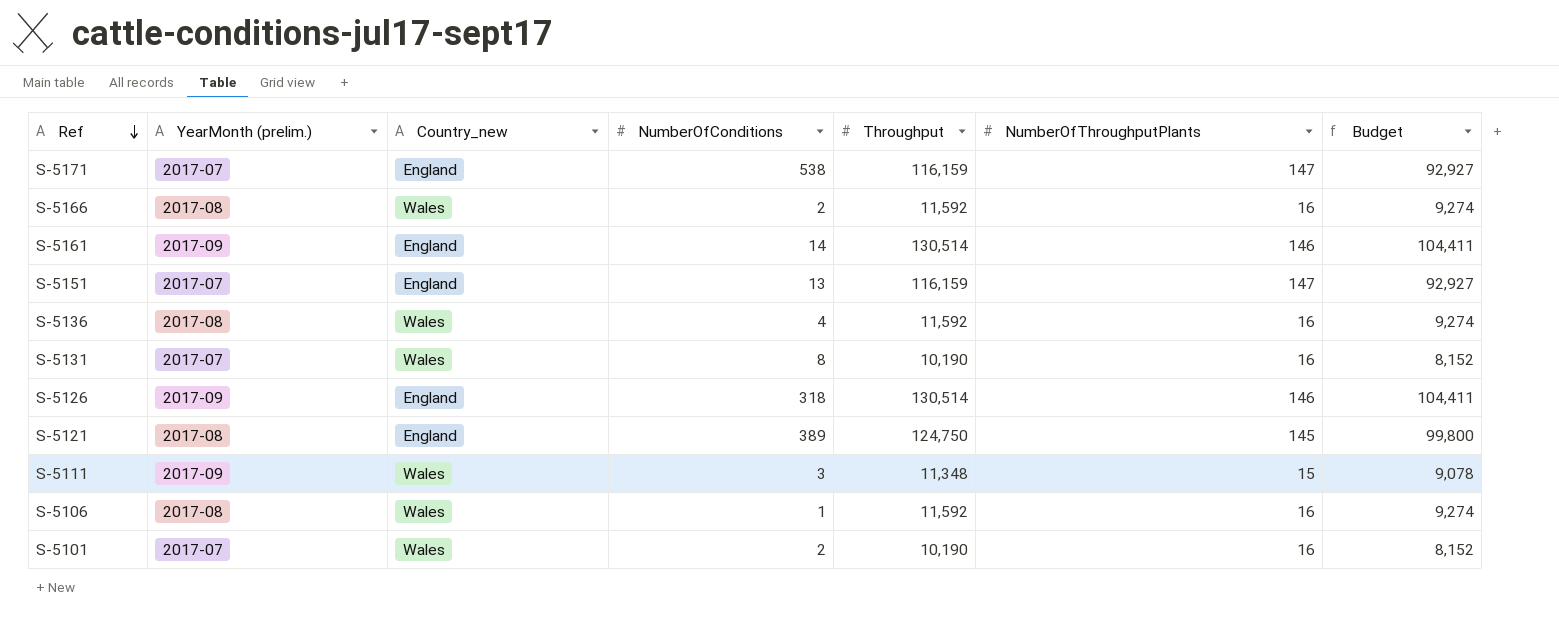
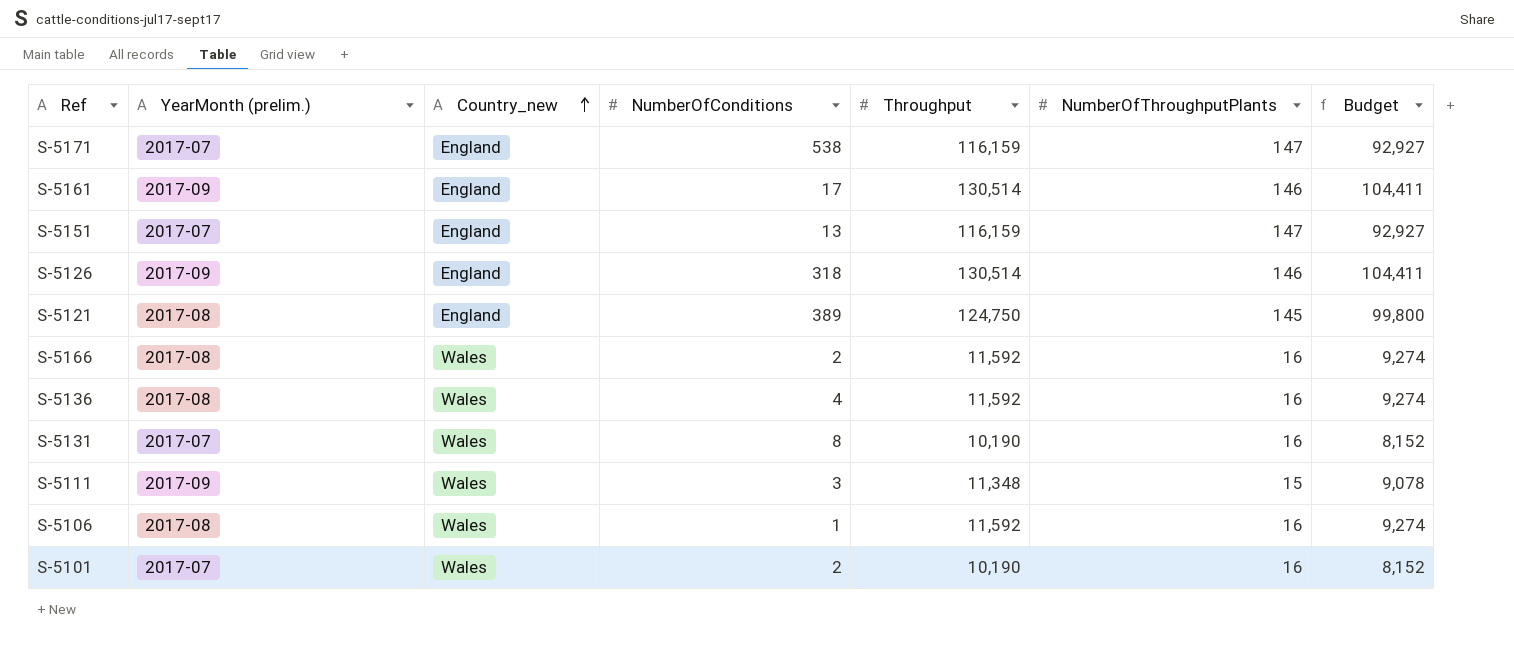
row order: Ref descending -> Country_new ascending
S-5161 | NumberOfConditions: 14 -> 17

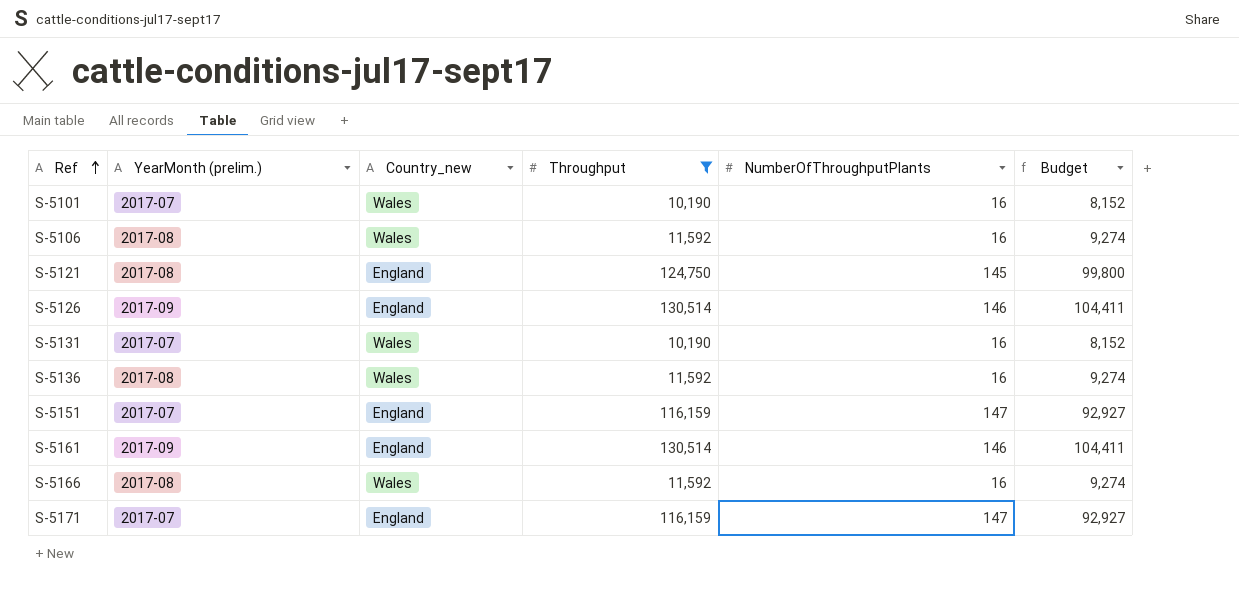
filter: none -> Throughput != 11,348
row order: Country_new ascending -> Ref ascending
column NumberOfConditions | position: 4 -> none

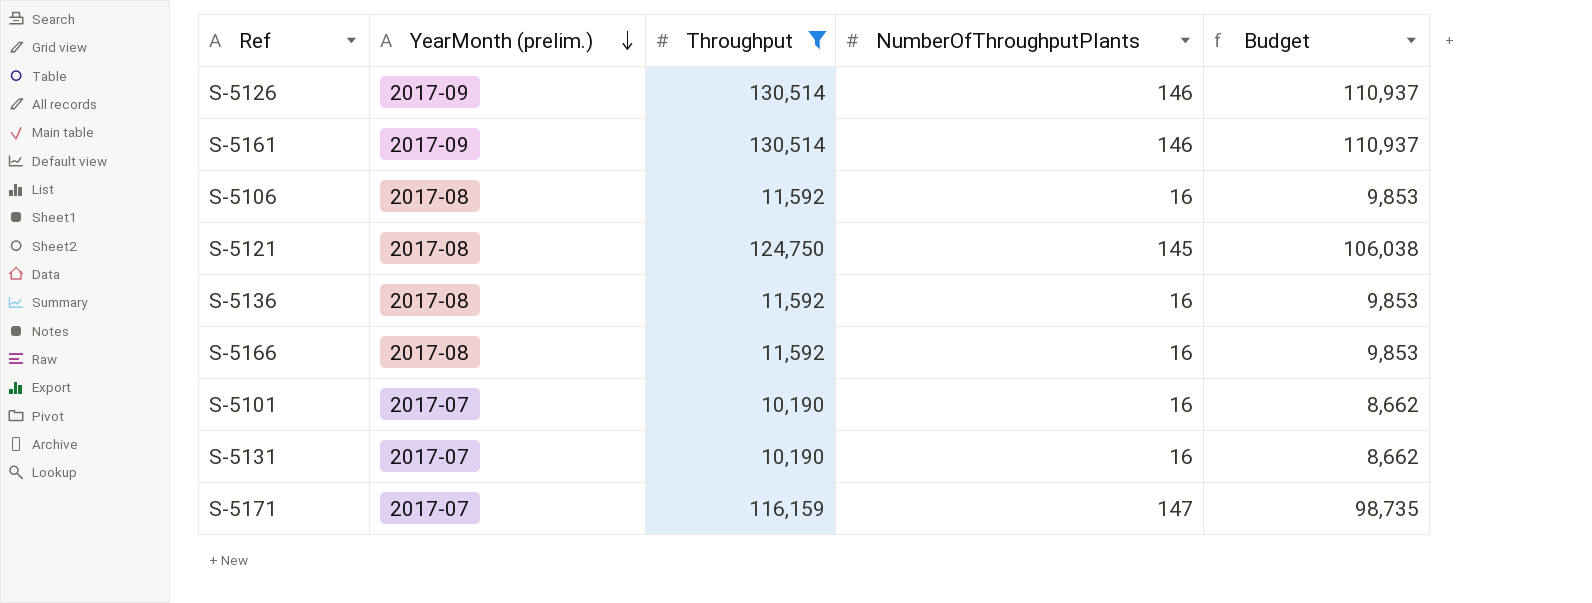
row order: Ref ascending -> YearMonth (prelim.) descending
column Country_new | position: 3 -> none
column Budget | formula: [Throughput] * 0.8 -> [Throughput] * 0.85
row S-5151: 2017-07 | England | 116,159 | 147 | 92,927 -> none

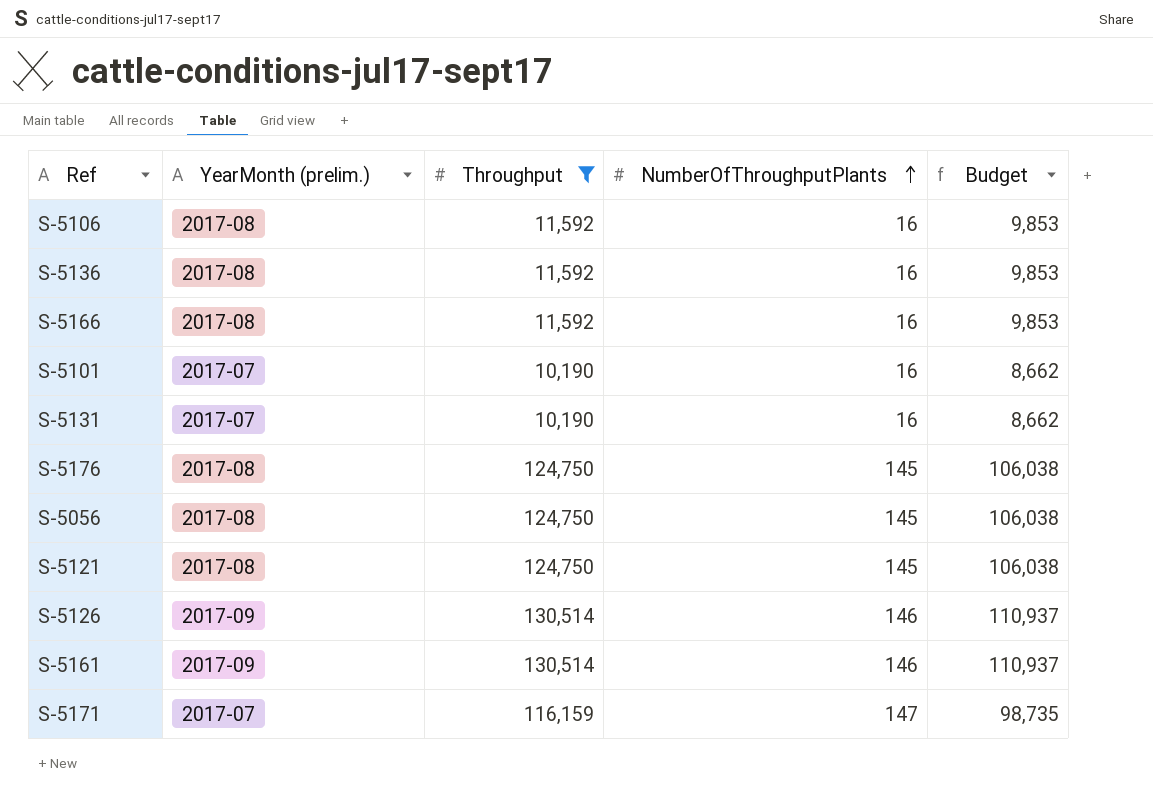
row order: YearMonth (prelim.) descending -> NumberOfThroughputPlants ascending
row S-5176: none -> 2017-08 | 124,750 | 145 | 106,038
row S-5056: none -> 2017-08 | 124,750 | 145 | 106,038

